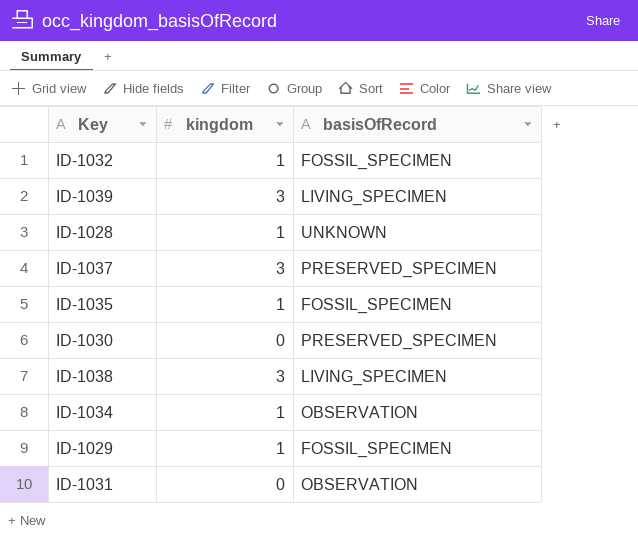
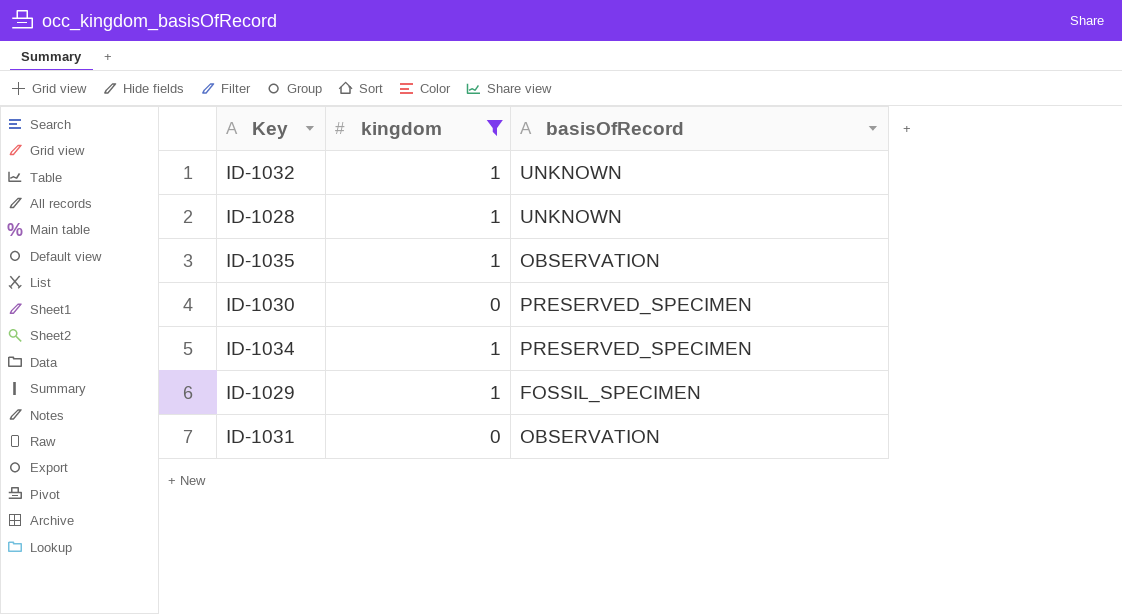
filter: none -> kingdom != 3
ID-1032 | basisOfRecord: FOSSIL_SPECIMEN -> UNKNOWN
ID-1035 | basisOfRecord: FOSSIL_SPECIMEN -> OBSERVATION
ID-1034 | basisOfRecord: OBSERVATION -> PRESERVED_SPECIMEN

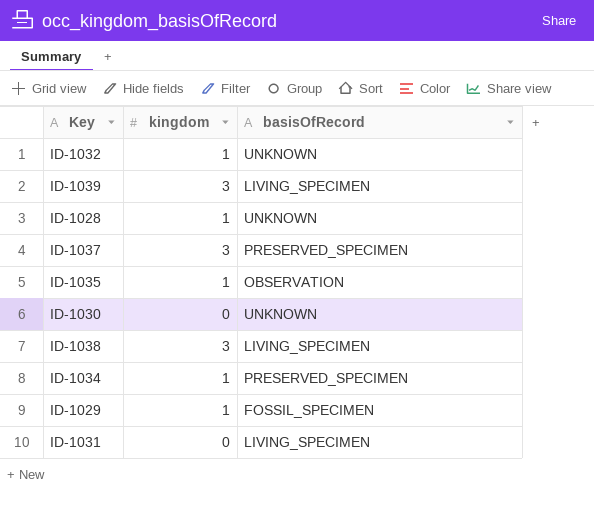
filter: kingdom != 3 -> none
ID-1030 | basisOfRecord: PRESERVED_SPECIMEN -> UNKNOWN
ID-1031 | basisOfRecord: OBSERVATION -> LIVING_SPECIMEN

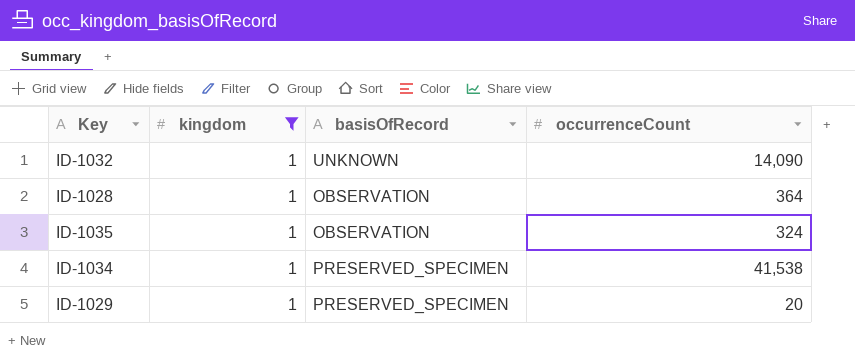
filter: none -> kingdom = 1
column occurrenceCount | position: none -> 4
ID-1028 | basisOfRecord: UNKNOWN -> OBSERVATION
ID-1029 | basisOfRecord: FOSSIL_SPECIMEN -> PRESERVED_SPECIMEN

